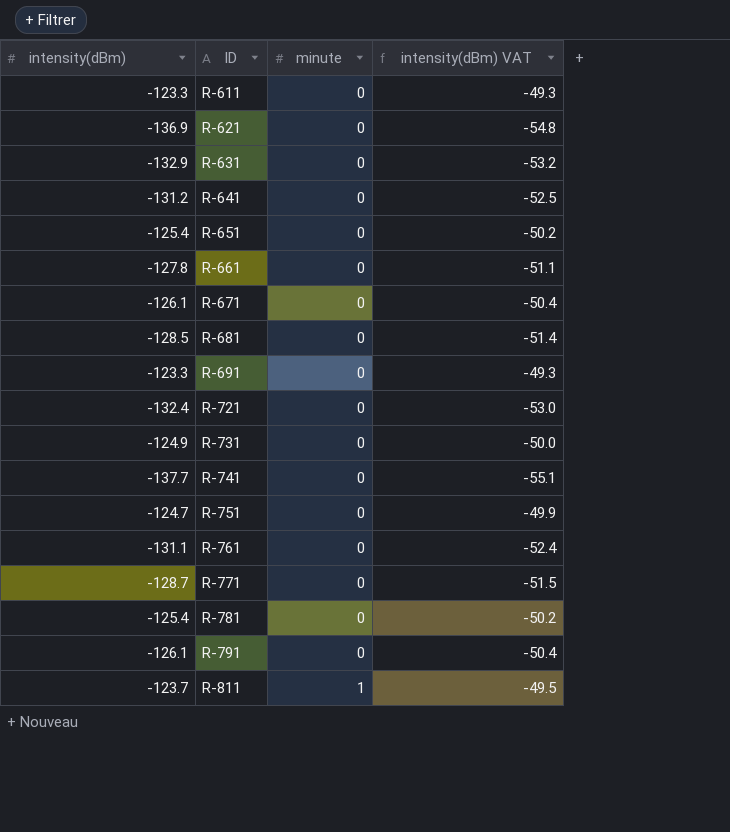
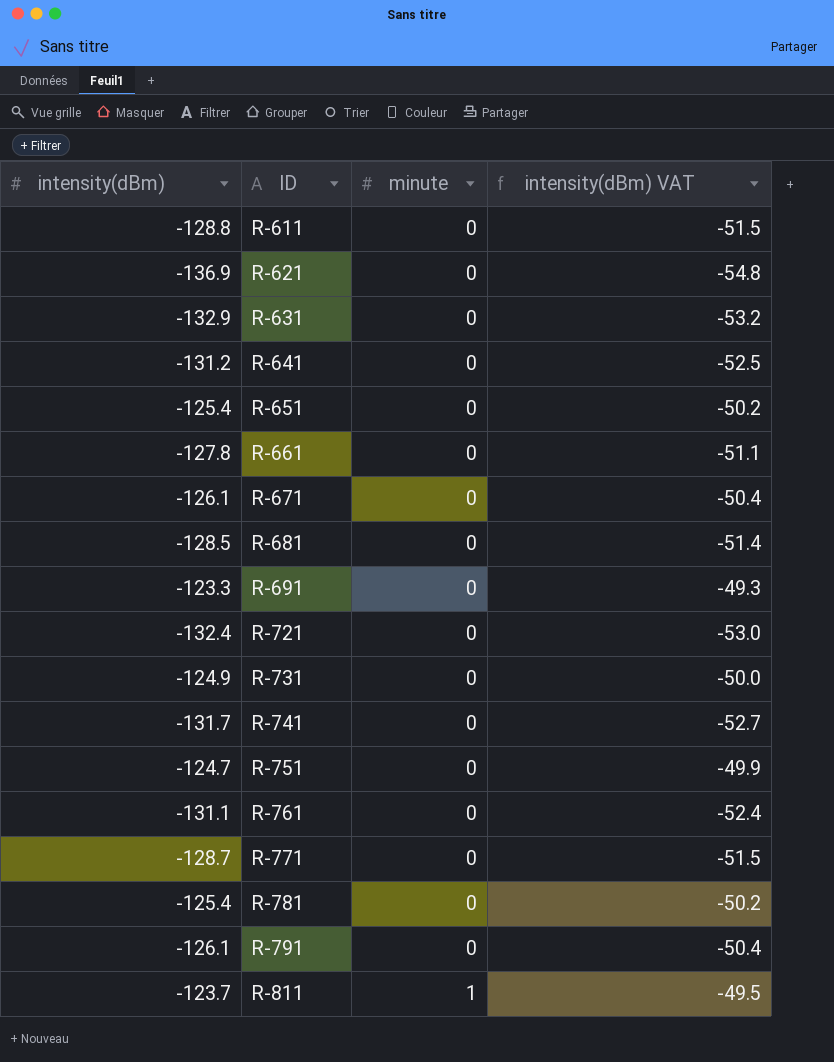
R-611 | intensity(dBm): -123.3 -> -128.8
R-611 | intensity(dBm) VAT: -49.3 -> -51.5
R-741 | intensity(dBm): -137.7 -> -131.7
R-741 | intensity(dBm) VAT: -55.1 -> -52.7

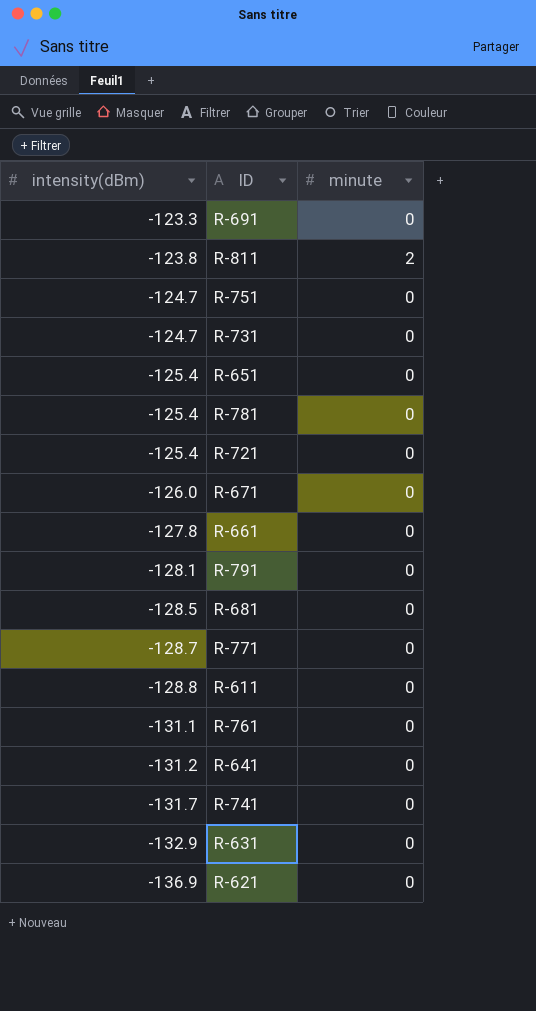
row order: ID ascending -> intensity(dBm) descending
column intensity(dBm) VAT | formula: [intensity(dBm)] * 0.4 -> none
R-811 | intensity(dBm): -123.7 -> -123.8
R-811 | minute: 1 -> 2
R-731 | intensity(dBm): -124.9 -> -124.7
R-721 | intensity(dBm): -132.4 -> -125.4
R-671 | intensity(dBm): -126.1 -> -126.0
R-791 | intensity(dBm): -126.1 -> -128.1

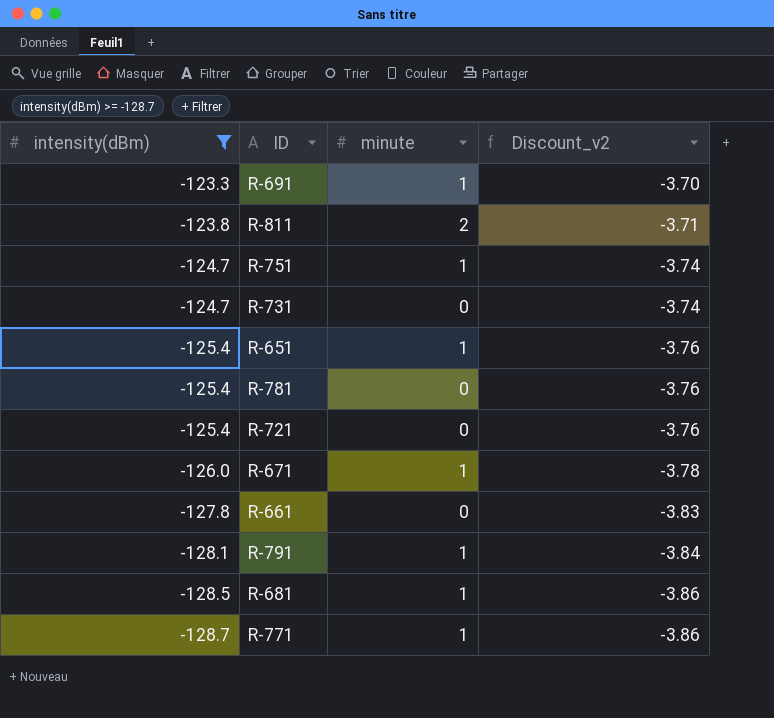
filter: none -> intensity(dBm) >= -128.7
column Discount_v2 | formula: none -> [intensity(dBm)] * 0.03
R-691 | minute: 0 -> 1
R-751 | minute: 0 -> 1
R-651 | minute: 0 -> 1
R-671 | minute: 0 -> 1
R-791 | minute: 0 -> 1
R-681 | minute: 0 -> 1
R-771 | minute: 0 -> 1

